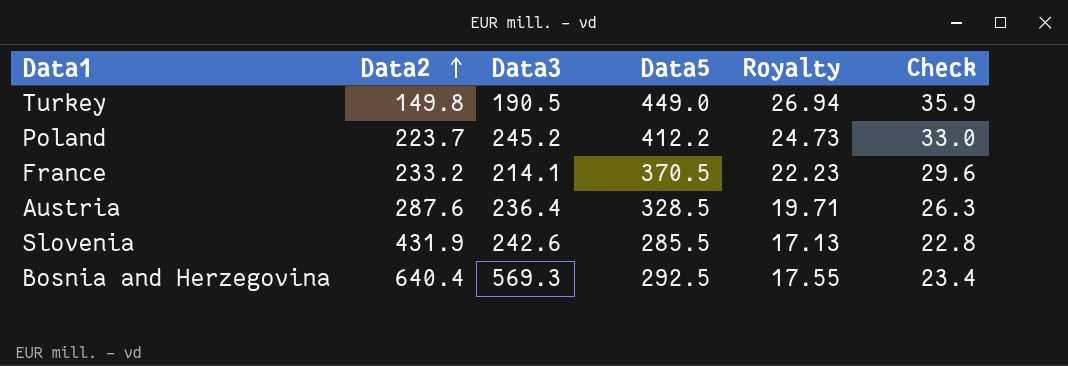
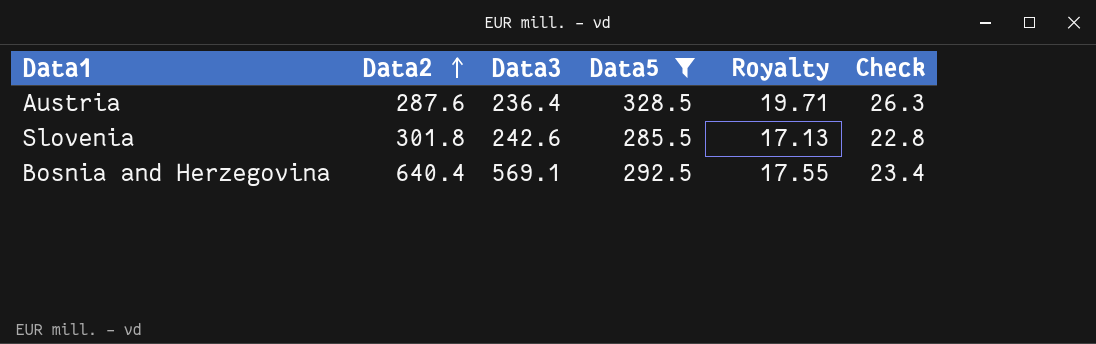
filter: none -> Data5 <= 328.5
Slovenia | Data2: 431.9 -> 301.8
Bosnia and Herzegovina | Data3: 569.3 -> 569.1

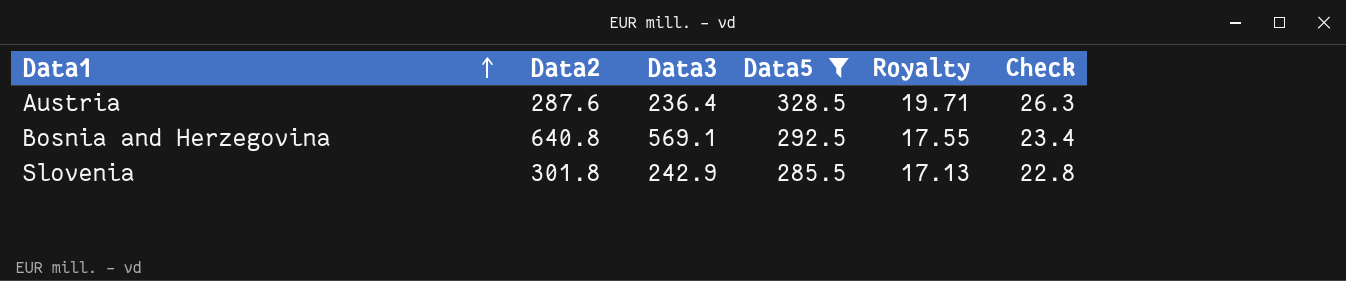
row order: Data2 ascending -> Data1 ascending
Bosnia and Herzegovina | Data2: 640.4 -> 640.8
Slovenia | Data3: 242.6 -> 242.9

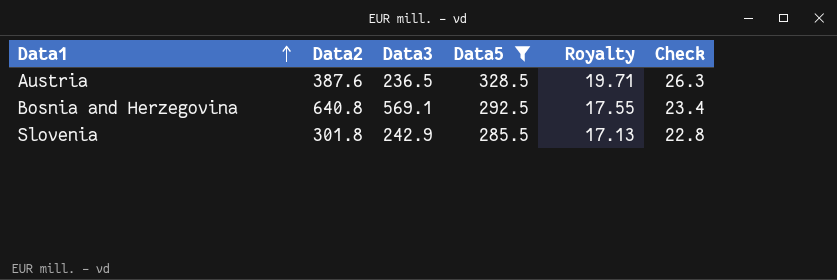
Austria | Data2: 287.6 -> 387.6
Austria | Data3: 236.4 -> 236.5

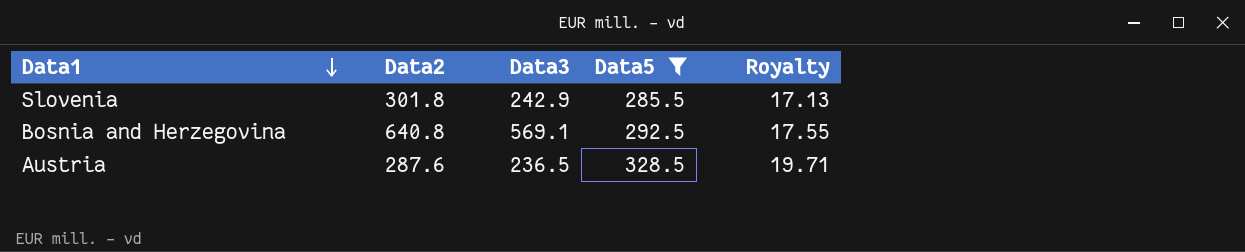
row order: Data1 ascending -> Data1 descending
column Check | formula: [Data5] * 0.08 -> none
Austria | Data2: 387.6 -> 287.6

